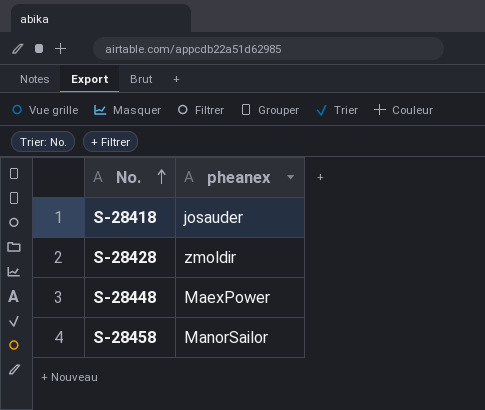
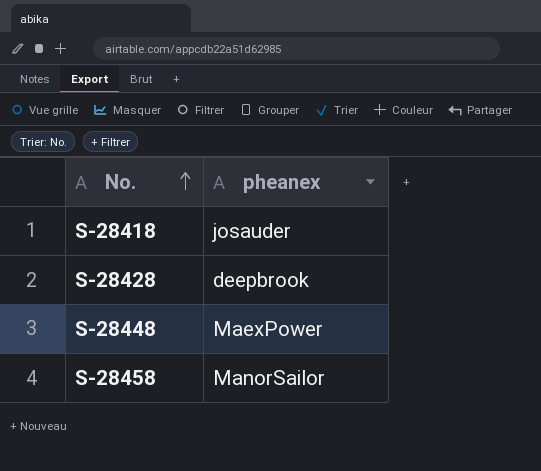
S-28428 | pheanex: zmoldir -> deepbrook

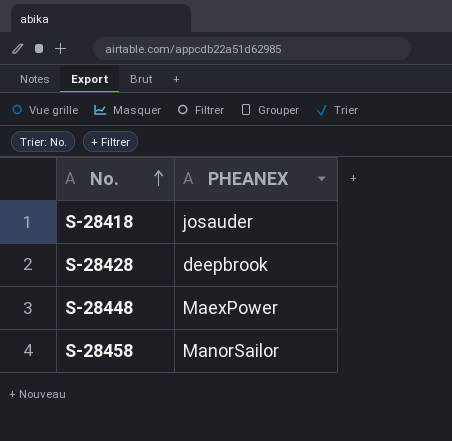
column name: pheanex -> PHEANEX

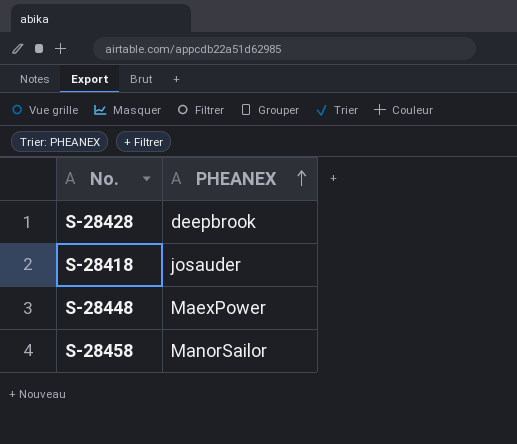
row order: No. ascending -> PHEANEX ascending

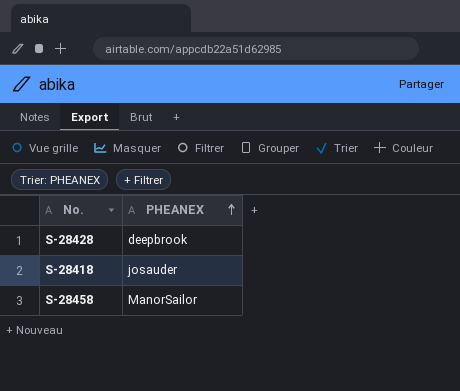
row S-28448: MaexPower -> none

